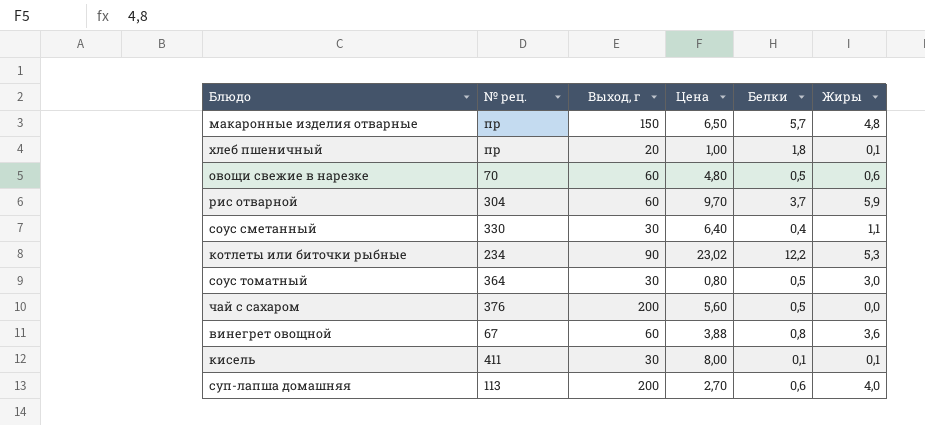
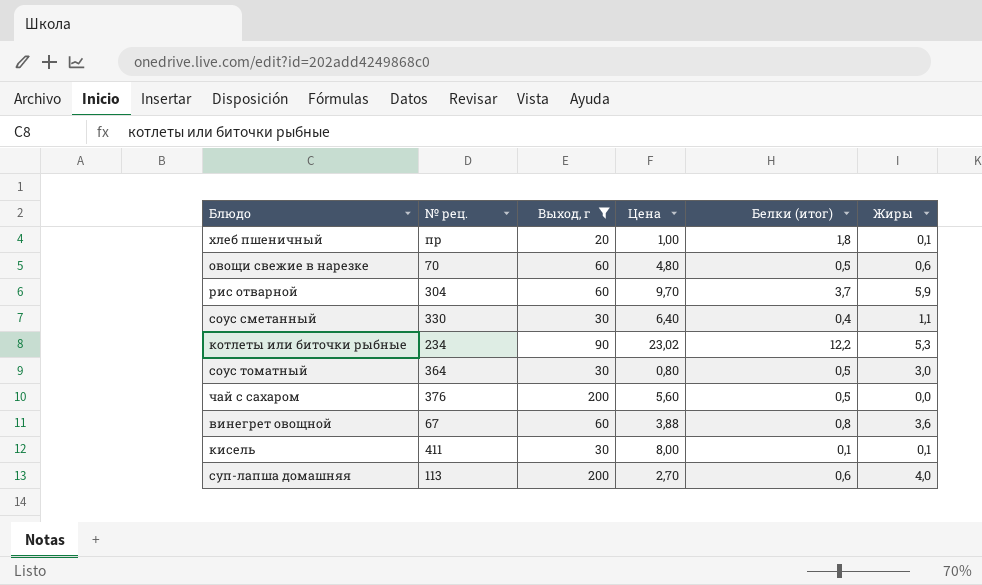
filter: none -> Выход, г != 150
column name: Белки -> Белки (итог)

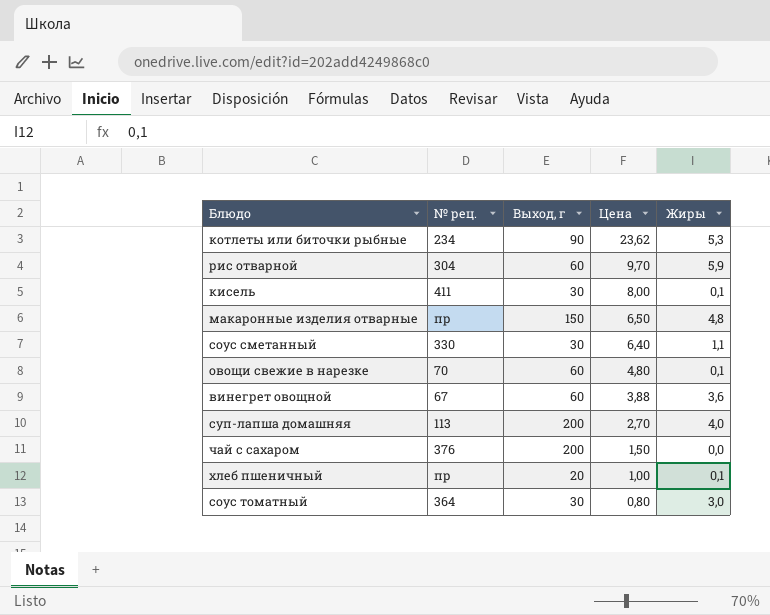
filter: Выход, г != 150 -> none
row order: none -> Цена descending
column Белки (итог) | position: 5 -> none
котлеты или биточки рыбные | Цена: 23,02 -> 23,62
овощи свежие в нарезке | Жиры: 0,6 -> 0,1
чай с сахаром | Цена: 5,60 -> 1,50

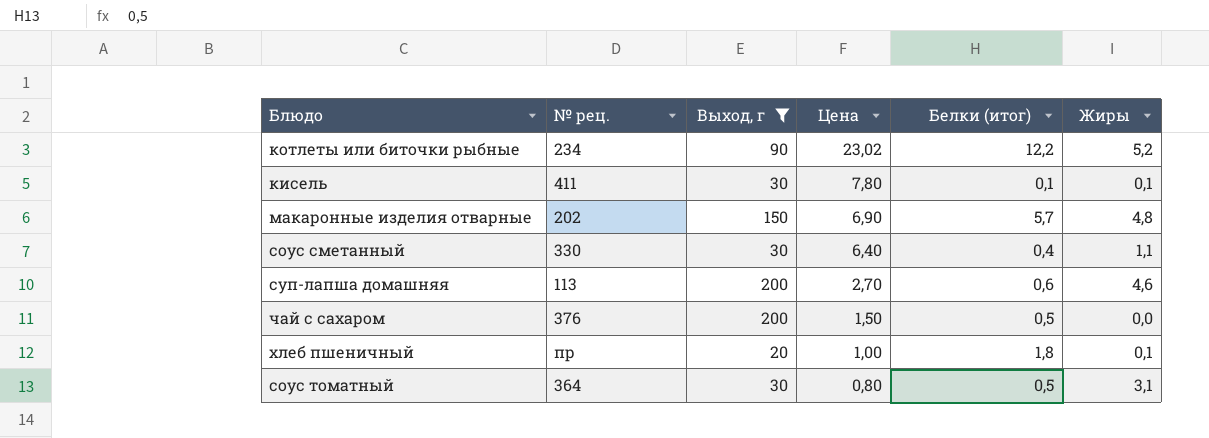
filter: none -> Выход, г != 60
column Белки (итог) | position: none -> 5
котлеты или биточки рыбные | Цена: 23,62 -> 23,02
котлеты или биточки рыбные | Жиры: 5,3 -> 5,2
кисель | Цена: 8,00 -> 7,80
макаронные изделия отварные | № рец.: пр -> 202
макаронные изделия отварные | Цена: 6,50 -> 6,90
суп-лапша домашняя | Жиры: 4,0 -> 4,6
соус томатный | Жиры: 3,0 -> 3,1

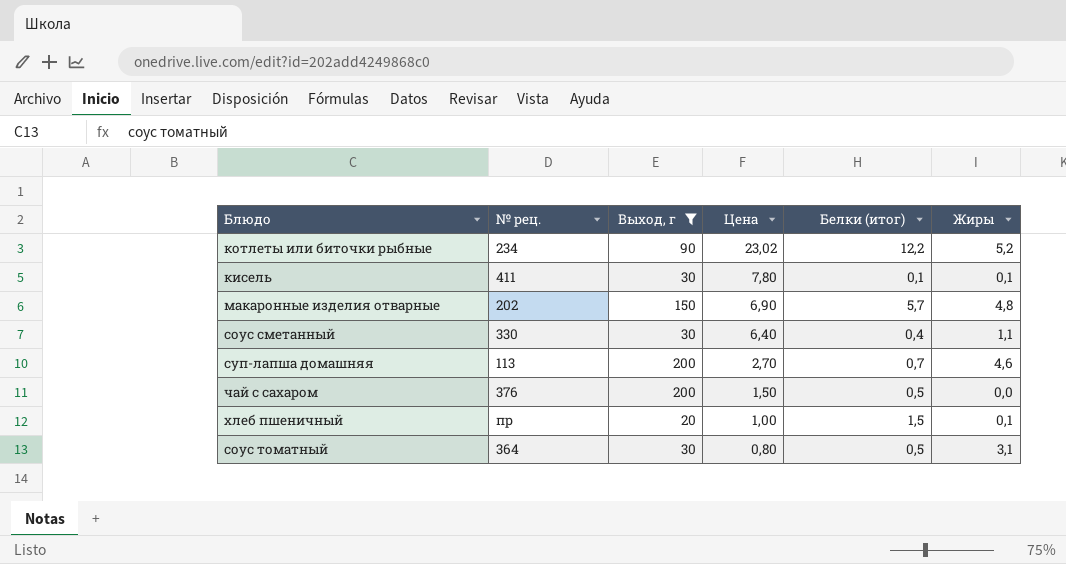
суп-лапша домашняя | Белки (итог): 0,6 -> 0,7
хлеб пшеничный | Белки (итог): 1,8 -> 1,5

